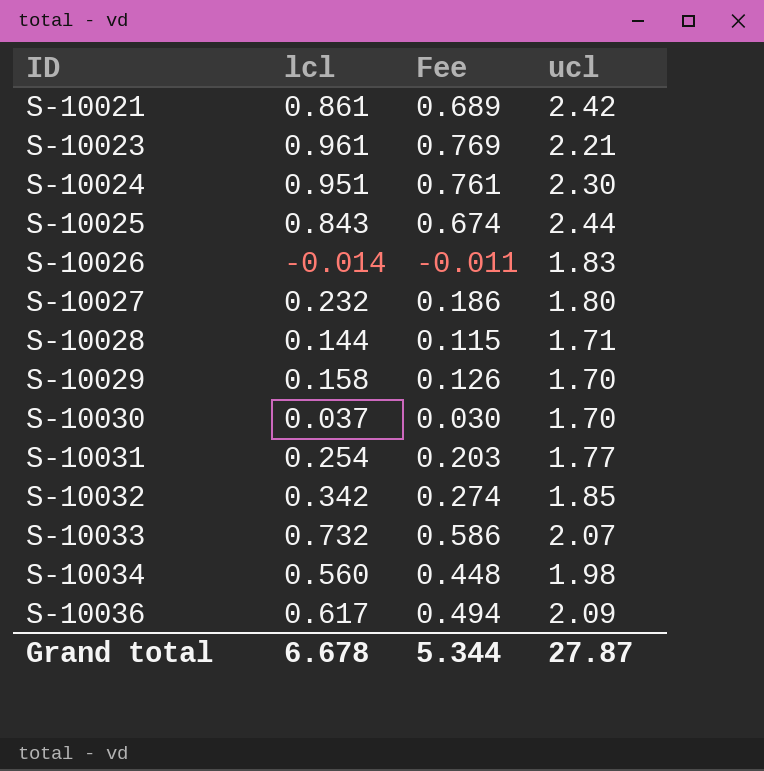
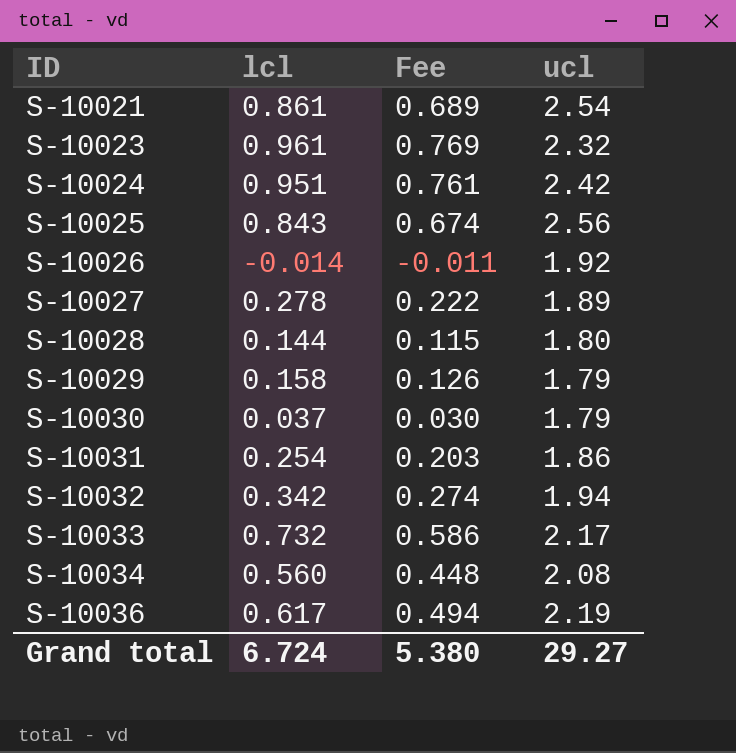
S-10021 | ucl: 2.42 -> 2.54
S-10023 | ucl: 2.21 -> 2.32
S-10024 | ucl: 2.30 -> 2.42
S-10025 | ucl: 2.44 -> 2.56
S-10026 | ucl: 1.83 -> 1.92
S-10027 | lcl: 0.232 -> 0.278
S-10027 | Fee: 0.186 -> 0.222
S-10027 | ucl: 1.80 -> 1.89
S-10028 | ucl: 1.71 -> 1.80
S-10029 | ucl: 1.70 -> 1.79
S-10030 | ucl: 1.70 -> 1.79
S-10031 | ucl: 1.77 -> 1.86
S-10032 | ucl: 1.85 -> 1.94
S-10033 | ucl: 2.07 -> 2.17
S-10034 | ucl: 1.98 -> 2.08
S-10036 | ucl: 2.09 -> 2.19
Grand total | lcl: 6.678 -> 6.724
Grand total | Fee: 5.344 -> 5.380
Grand total | ucl: 27.87 -> 29.27

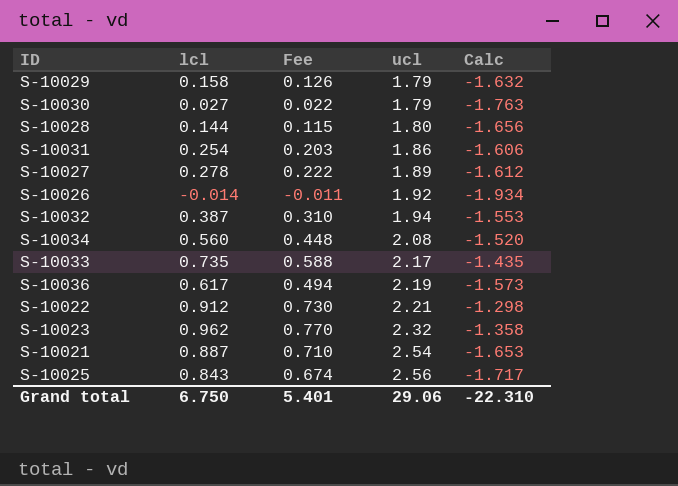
row order: ID ascending -> ucl ascending
column Calc | formula: none -> [lcl] - [ucl]
row S-10024: 0.951 | 0.761 | 2.42 -> none
S-10030 | lcl: 0.037 -> 0.027
S-10030 | Fee: 0.030 -> 0.022
S-10032 | lcl: 0.342 -> 0.387
S-10032 | Fee: 0.274 -> 0.310
S-10033 | lcl: 0.732 -> 0.735
S-10033 | Fee: 0.586 -> 0.588
row S-10022: none -> 0.912 | 0.730 | 2.21 | -1.298
S-10023 | lcl: 0.961 -> 0.962
S-10023 | Fee: 0.769 -> 0.770
S-10021 | lcl: 0.861 -> 0.887
S-10021 | Fee: 0.689 -> 0.710
Grand total | lcl: 6.724 -> 6.750
Grand total | Fee: 5.380 -> 5.401
Grand total | ucl: 29.27 -> 29.06

